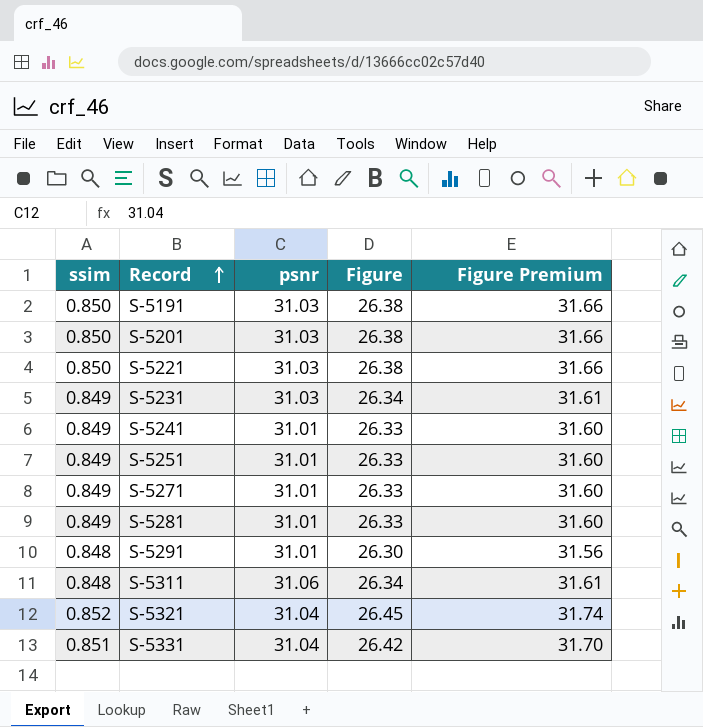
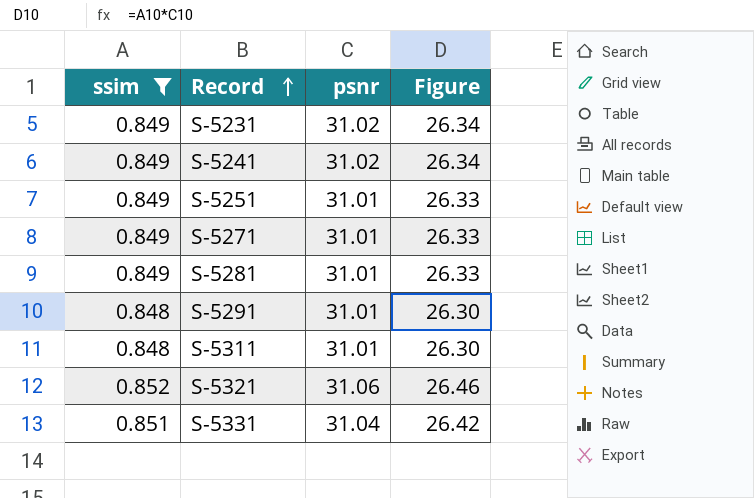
filter: none -> ssim != 0.850
column Figure Premium | formula: [Figure] * 1.2 -> none
S-5231 | psnr: 31.03 -> 31.02
S-5241 | psnr: 31.01 -> 31.02
S-5241 | Figure: 26.33 -> 26.34
S-5311 | psnr: 31.06 -> 31.01
S-5311 | Figure: 26.34 -> 26.30
S-5321 | psnr: 31.04 -> 31.06
S-5321 | Figure: 26.45 -> 26.46

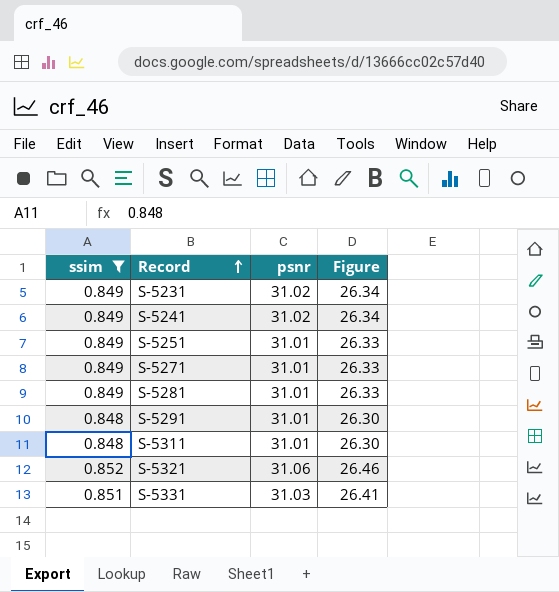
S-5331 | psnr: 31.04 -> 31.03
S-5331 | Figure: 26.42 -> 26.41

